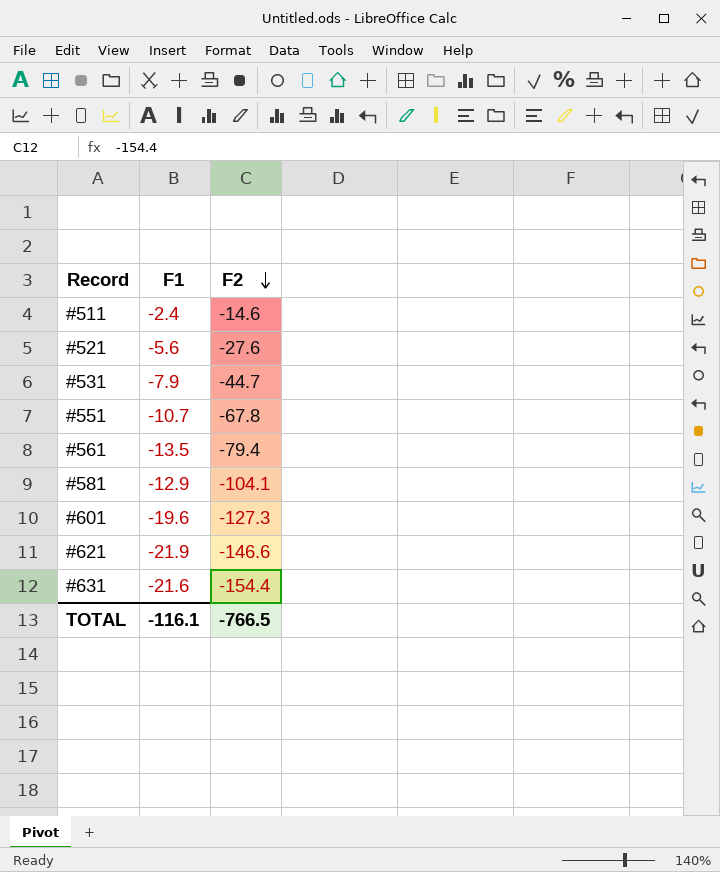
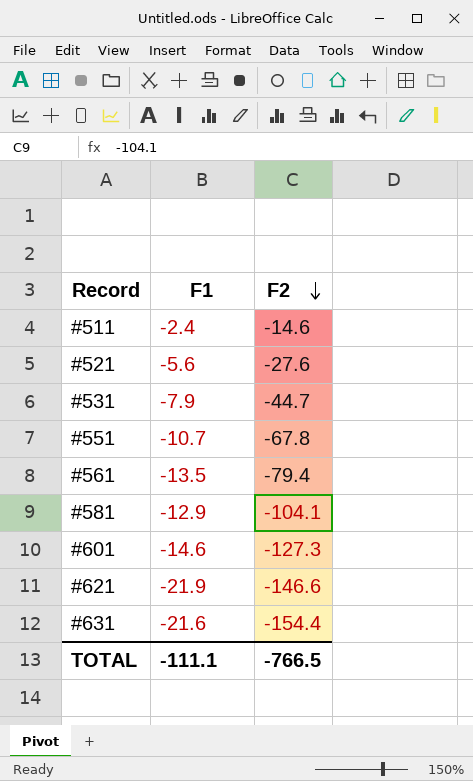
#601 | F1: -19.6 -> -14.6
TOTAL | F1: -116.1 -> -111.1

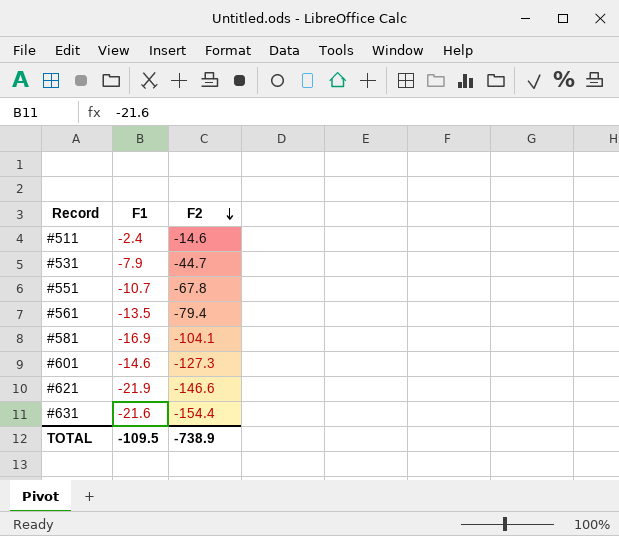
row #521: -5.6 | -27.6 -> none
#581 | F1: -12.9 -> -16.9
TOTAL | F1: -111.1 -> -109.5
TOTAL | F2: -766.5 -> -738.9

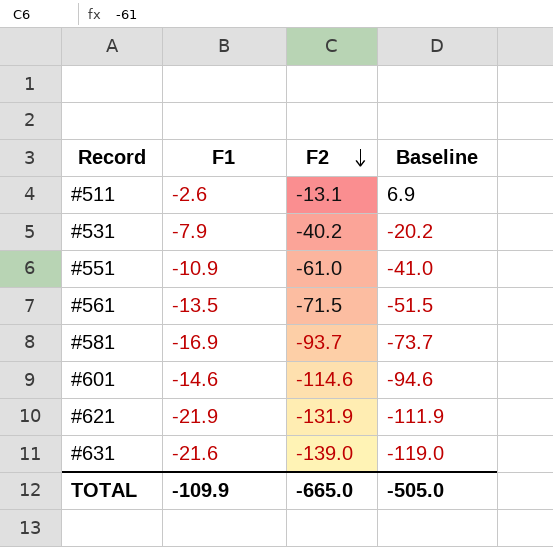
column Baseline | formula: none -> [F2] + 20
#511 | F1: -2.4 -> -2.6
#511 | F2: -14.6 -> -13.1
#531 | F2: -44.7 -> -40.2
#551 | F1: -10.7 -> -10.9
#551 | F2: -67.8 -> -61.0
#561 | F2: -79.4 -> -71.5
#581 | F2: -104.1 -> -93.7
#601 | F2: -127.3 -> -114.6
#621 | F2: -146.6 -> -131.9
#631 | F2: -154.4 -> -139.0
TOTAL | F1: -109.5 -> -109.9
TOTAL | F2: -738.9 -> -665.0

